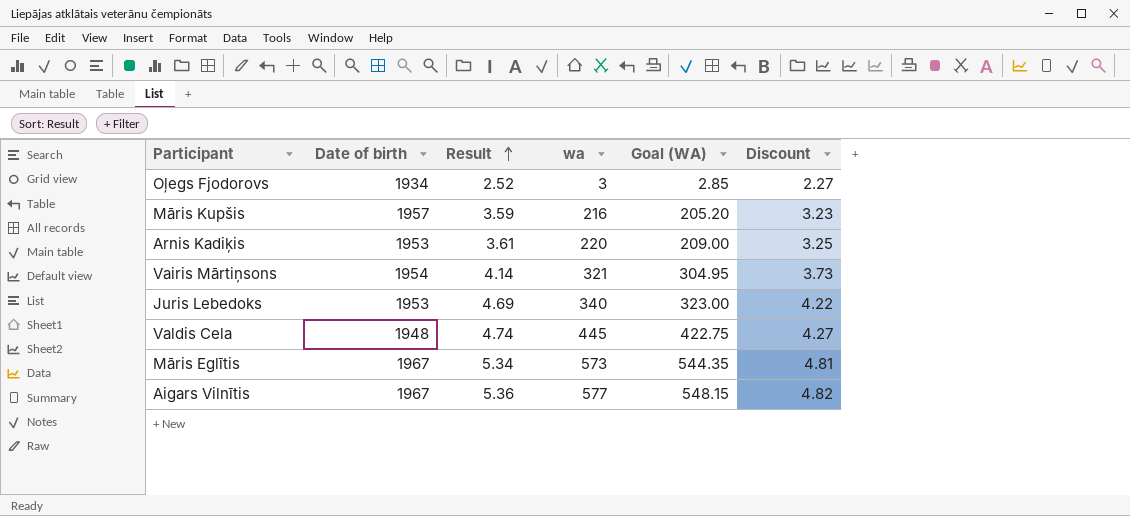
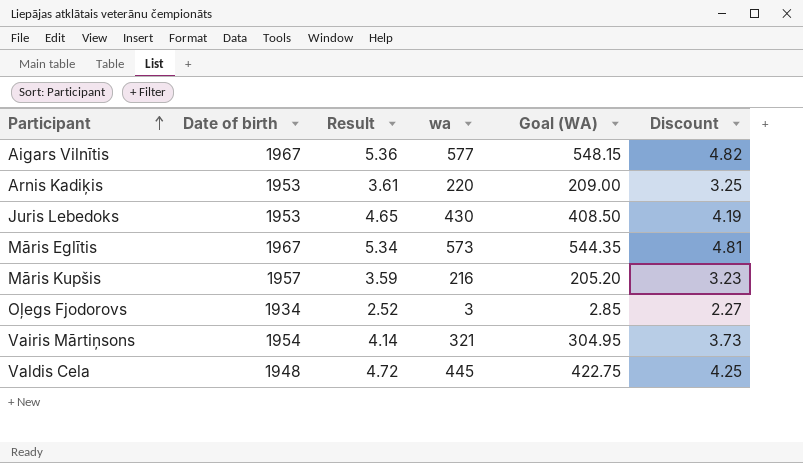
row order: Result ascending -> Participant ascending
Juris Lebedoks | Result: 4.69 -> 4.65
Juris Lebedoks | wa: 340 -> 430
Juris Lebedoks | Goal (WA): 323.00 -> 408.50
Juris Lebedoks | Discount: 4.22 -> 4.19
Valdis Cela | Result: 4.74 -> 4.72
Valdis Cela | Discount: 4.27 -> 4.25

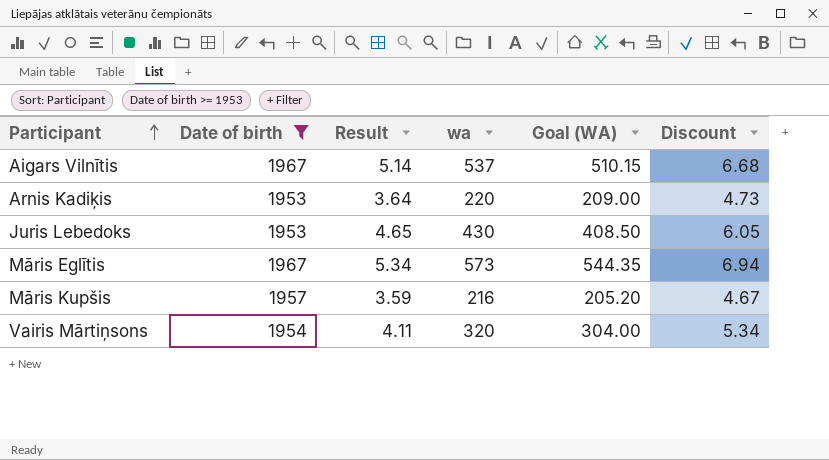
filter: none -> Date of birth >= 1953
column Discount | formula: [Result] * 0.9 -> [Result] * 1.3
Aigars Vilnītis | Result: 5.36 -> 5.14
Aigars Vilnītis | wa: 577 -> 537
Aigars Vilnītis | Goal (WA): 548.15 -> 510.15
Arnis Kadiķis | Result: 3.61 -> 3.64
Vairis Mārtiņsons | Result: 4.14 -> 4.11
Vairis Mārtiņsons | wa: 321 -> 320
Vairis Mārtiņsons | Goal (WA): 304.95 -> 304.00

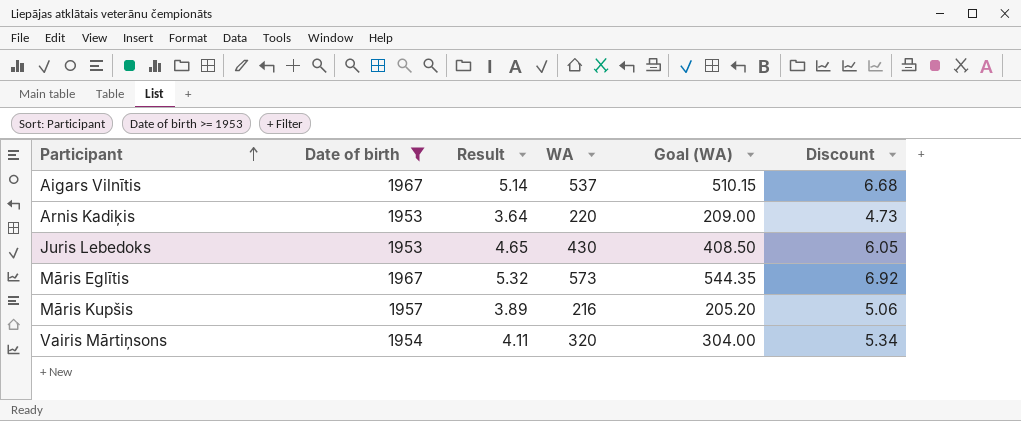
column name: wa -> WA
Māris Eglītis | Result: 5.34 -> 5.32
Māris Eglītis | Discount: 6.94 -> 6.92
Māris Kupšis | Result: 3.59 -> 3.89
Māris Kupšis | Discount: 4.67 -> 5.06

